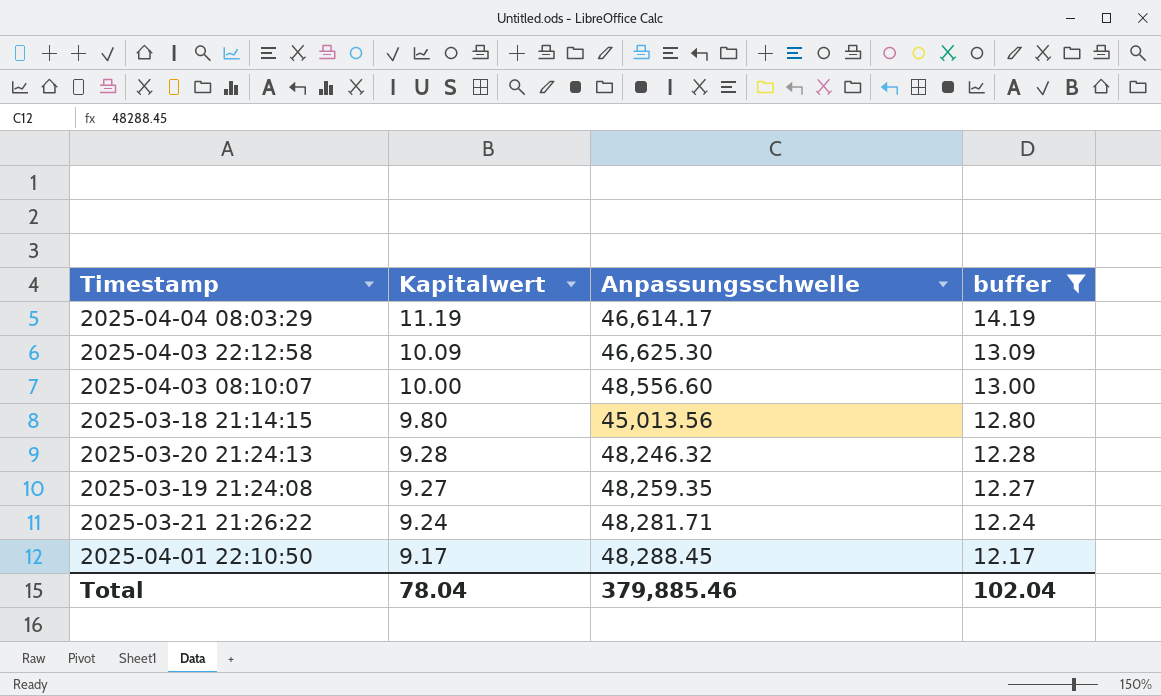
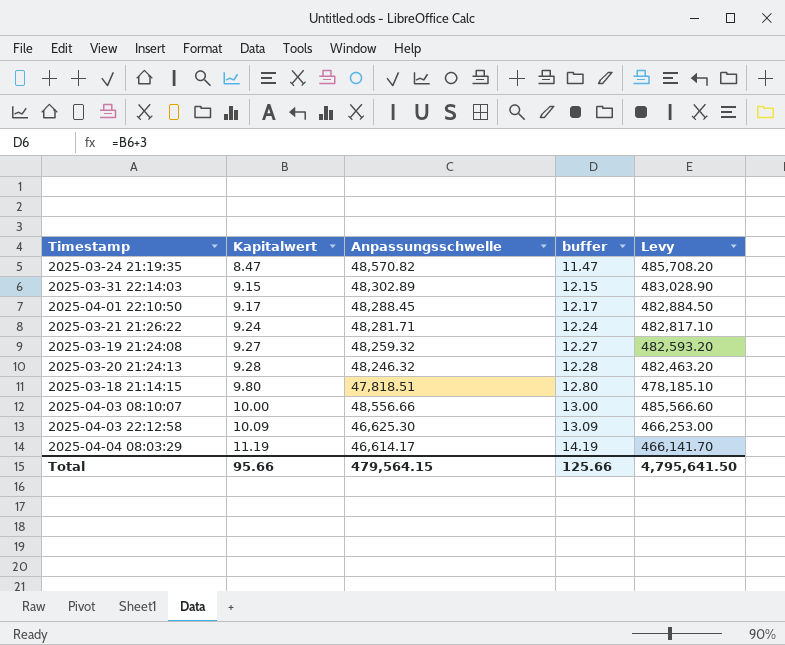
filter: buffer >= 12.17 -> none
row order: Kapitalwert descending -> Kapitalwert ascending
column Levy | formula: none -> [Anpassungsschwelle] * 10
2025-03-19 21:24:08 | Anpassungsschwelle: 48,259.35 -> 48,259.32
2025-03-18 21:14:15 | Anpassungsschwelle: 45,013.56 -> 47,818.51
2025-04-03 08:10:07 | Anpassungsschwelle: 48,556.60 -> 48,556.66
Total | Kapitalwert: 78.04 -> 95.66
Total | Anpassungsschwelle: 379,885.46 -> 479,564.15
Total | buffer: 102.04 -> 125.66

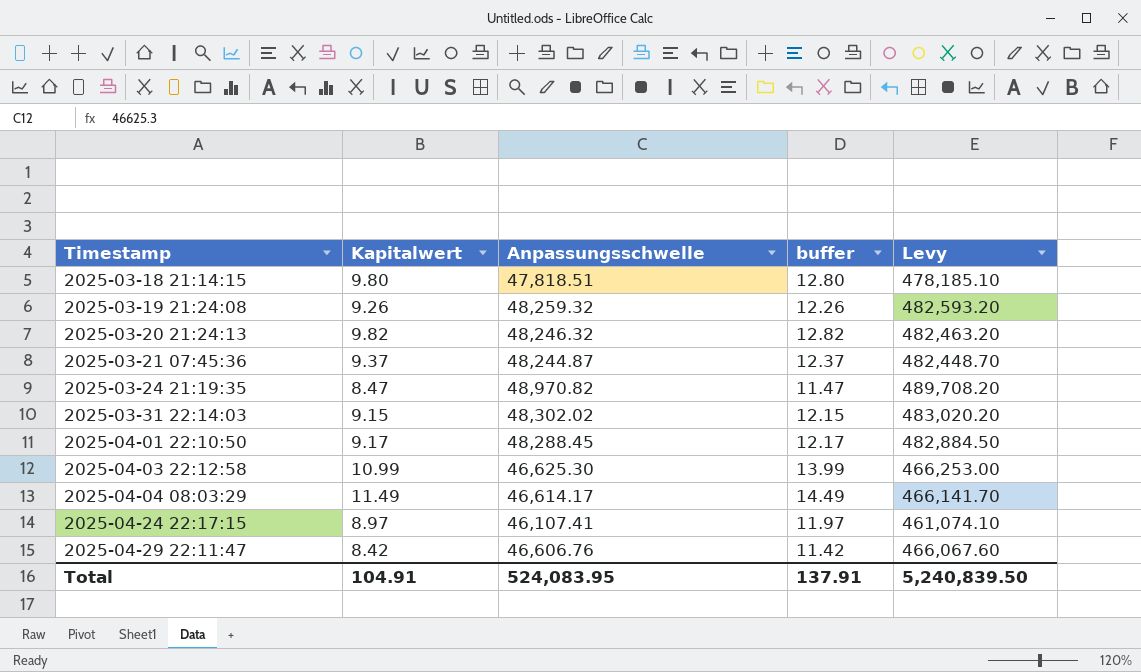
row order: Kapitalwert ascending -> Timestamp ascending
row 2025-03-21 21:26:22: 9.24 | 48,281.71 | 12.24 | 482,817.10 -> none
row 2025-04-03 08:10:07: 10.00 | 48,556.66 | 13.00 | 485,566.60 -> none
2025-03-19 21:24:08 | Kapitalwert: 9.27 -> 9.26
2025-03-19 21:24:08 | buffer: 12.27 -> 12.26
2025-03-20 21:24:13 | Kapitalwert: 9.28 -> 9.82
2025-03-20 21:24:13 | buffer: 12.28 -> 12.82
row 2025-03-21 07:45:36: none -> 9.37 | 48,244.87 | 12.37 | 482,448.70
2025-03-24 21:19:35 | Anpassungsschwelle: 48,570.82 -> 48,970.82
2025-03-24 21:19:35 | Levy: 485,708.20 -> 489,708.20
2025-03-31 22:14:03 | Anpassungsschwelle: 48,302.89 -> 48,302.02
2025-03-31 22:14:03 | Levy: 483,028.90 -> 483,020.20
2025-04-03 22:12:58 | Kapitalwert: 10.09 -> 10.99
2025-04-03 22:12:58 | buffer: 13.09 -> 13.99
2025-04-04 08:03:29 | Kapitalwert: 11.19 -> 11.49
2025-04-04 08:03:29 | buffer: 14.19 -> 14.49
row 2025-04-24 22:17:15: none -> 8.97 | 46,107.41 | 11.97 | 461,074.10
row 2025-04-29 22:11:47: none -> 8.42 | 46,606.76 | 11.42 | 466,067.60
Total | Kapitalwert: 95.66 -> 104.91
Total | Anpassungsschwelle: 479,564.15 -> 524,083.95
Total | buffer: 125.66 -> 137.91
Total | Levy: 4,795,641.50 -> 5,240,839.50

